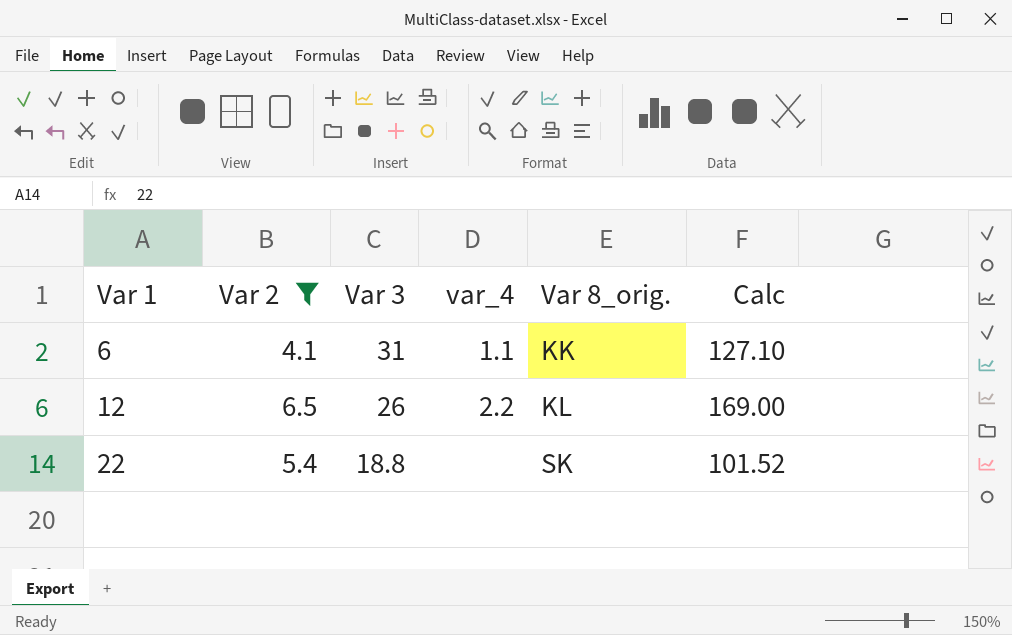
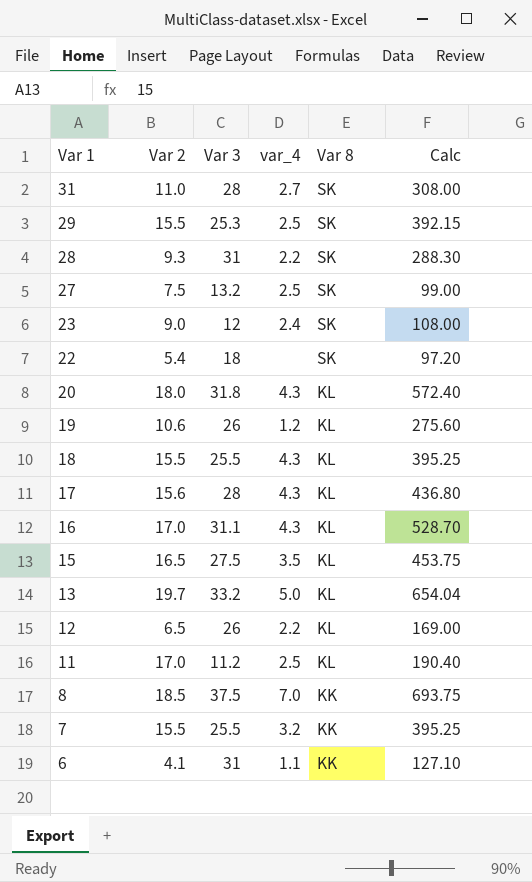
filter: Var 2 <= 6.5 -> none
row order: Var 1 ascending -> Var 1 descending
column name: Var 8_orig. -> Var 8
22 | Var 3: 18.8 -> 18
22 | Calc: 101.52 -> 97.20

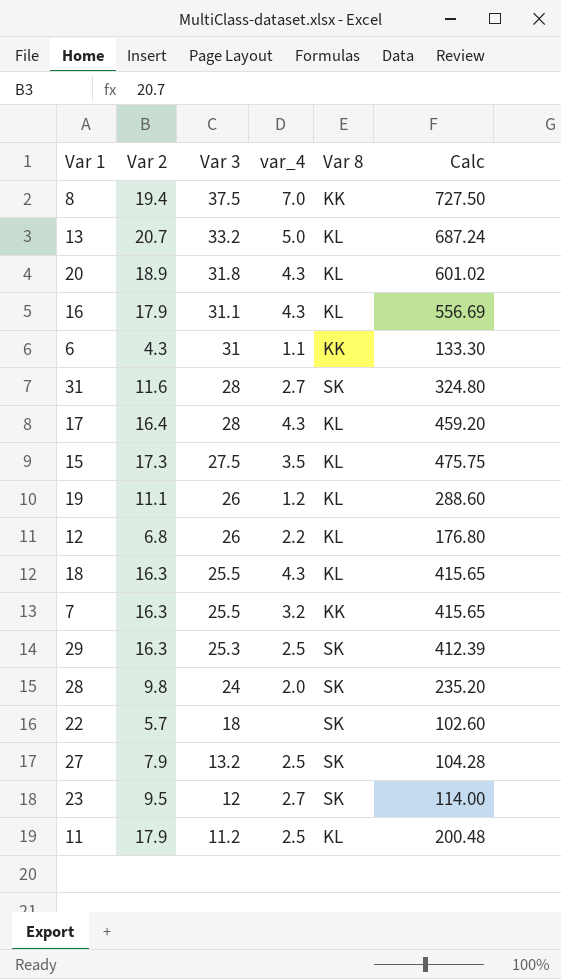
row order: Var 1 descending -> Var 3 descending
8 | Var 2: 18.5 -> 19.4
8 | Calc: 693.75 -> 727.50
13 | Var 2: 19.7 -> 20.7
13 | Calc: 654.04 -> 687.24
20 | Var 2: 18.0 -> 18.9
20 | Calc: 572.40 -> 601.02
16 | Var 2: 17.0 -> 17.9
16 | Calc: 528.70 -> 556.69
6 | Var 2: 4.1 -> 4.3
6 | Calc: 127.10 -> 133.30
31 | Var 2: 11.0 -> 11.6
31 | Calc: 308.00 -> 324.80
17 | Var 2: 15.6 -> 16.4
17 | Calc: 436.80 -> 459.20
15 | Var 2: 16.5 -> 17.3
15 | Calc: 453.75 -> 475.75
19 | Var 2: 10.6 -> 11.1
19 | Calc: 275.60 -> 288.60
12 | Var 2: 6.5 -> 6.8
12 | Calc: 169.00 -> 176.80
18 | Var 2: 15.5 -> 16.3
18 | Calc: 395.25 -> 415.65
7 | Var 2: 15.5 -> 16.3
7 | Calc: 395.25 -> 415.65
29 | Var 2: 15.5 -> 16.3
29 | Calc: 392.15 -> 412.39
28 | Var 2: 9.3 -> 9.8
28 | Var 3: 31 -> 24
28 | var_4: 2.2 -> 2.0
28 | Calc: 288.30 -> 235.20
22 | Var 2: 5.4 -> 5.7
22 | Calc: 97.20 -> 102.60
27 | Var 2: 7.5 -> 7.9
27 | Calc: 99.00 -> 104.28
23 | Var 2: 9.0 -> 9.5
23 | var_4: 2.4 -> 2.7
23 | Calc: 108.00 -> 114.00
11 | Var 2: 17.0 -> 17.9
11 | Calc: 190.40 -> 200.48

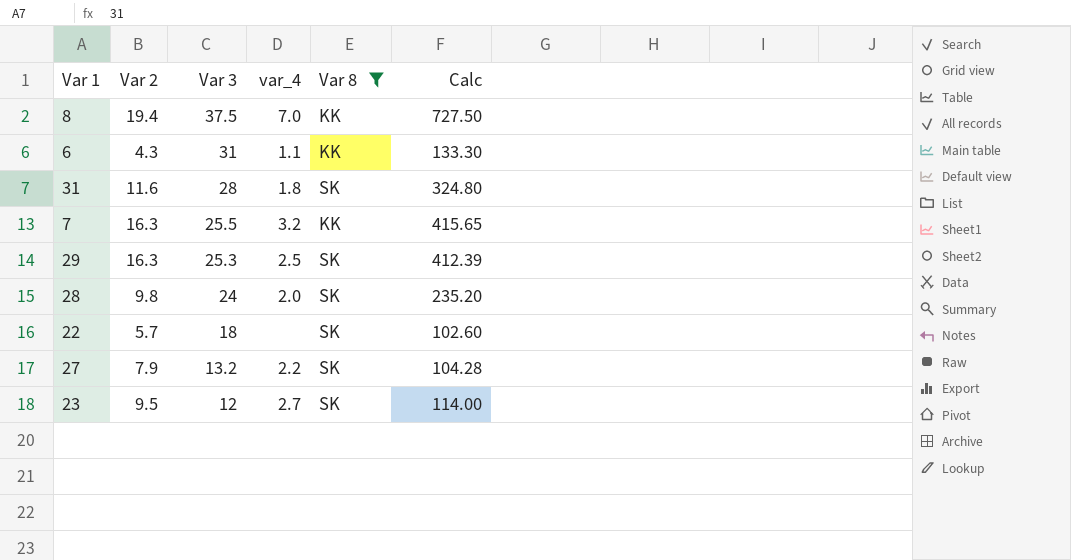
filter: none -> Var 8 != KL
31 | var_4: 2.7 -> 1.8
27 | var_4: 2.5 -> 2.2

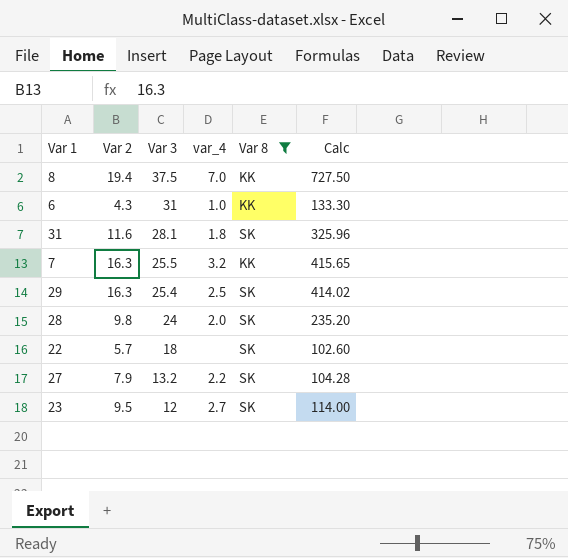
6 | var_4: 1.1 -> 1.0
31 | Var 3: 28 -> 28.1
31 | Calc: 324.80 -> 325.96
29 | Var 3: 25.3 -> 25.4
29 | Calc: 412.39 -> 414.02

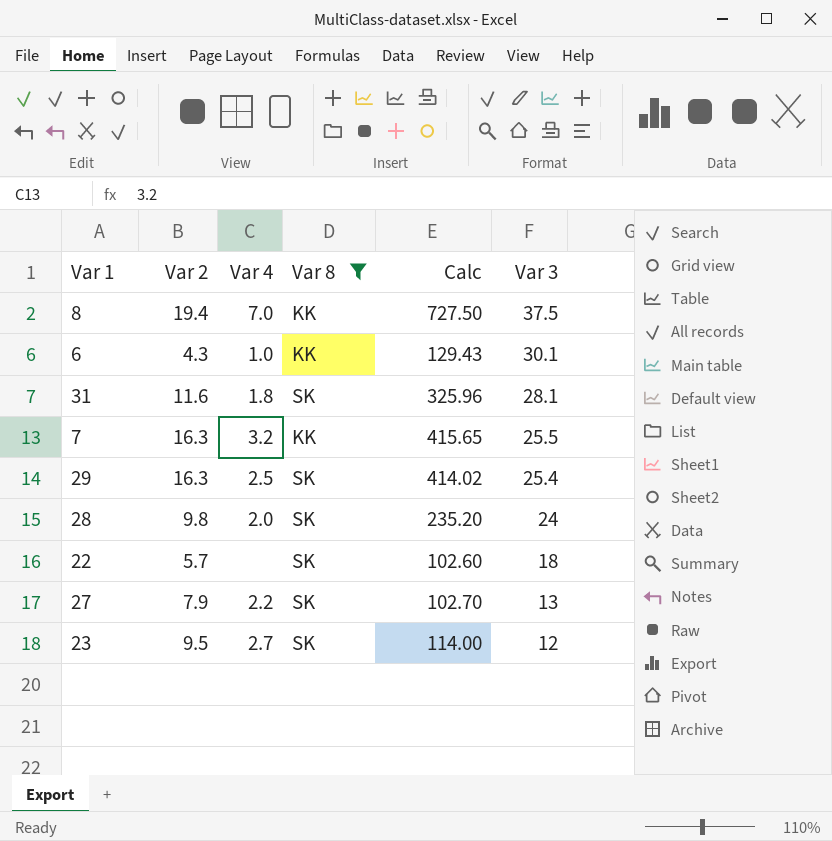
column name: var_4 -> Var 4
column Var 3 | position: 3 -> 6
6 | Calc: 133.30 -> 129.43
6 | Var 3: 31 -> 30.1
27 | Calc: 104.28 -> 102.70
27 | Var 3: 13.2 -> 13

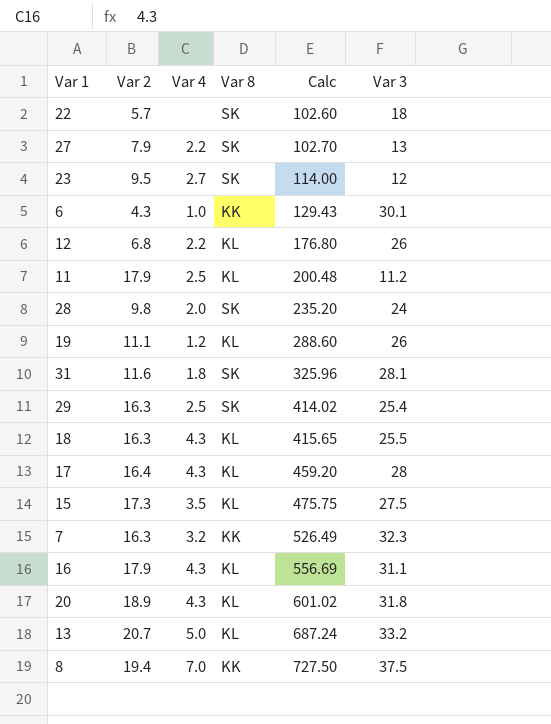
filter: Var 8 != KL -> none
row order: Var 3 descending -> Calc ascending
7 | Calc: 415.65 -> 526.49
7 | Var 3: 25.5 -> 32.3

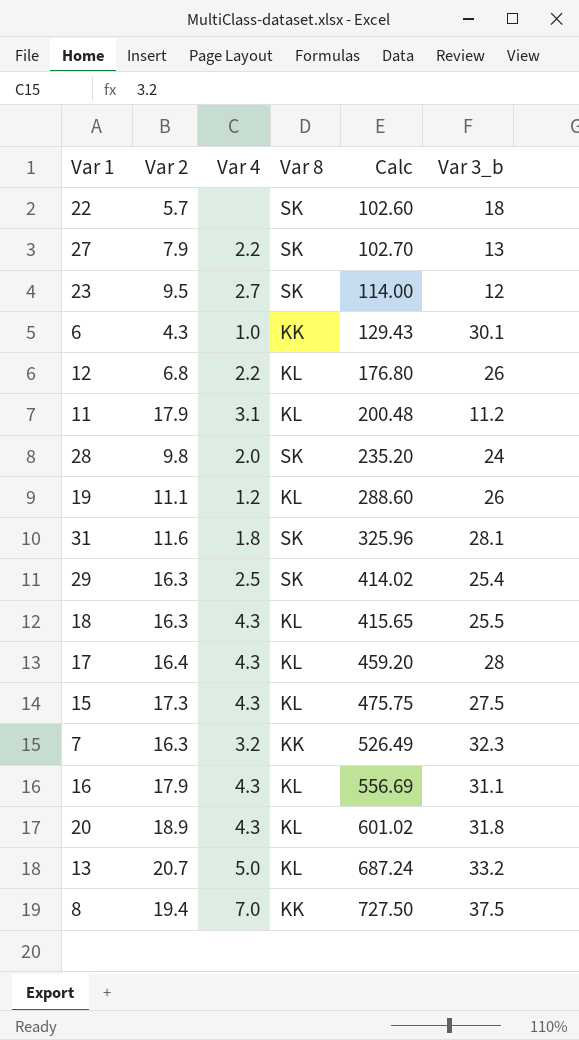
column name: Var 3 -> Var 3_b
11 | Var 4: 2.5 -> 3.1
15 | Var 4: 3.5 -> 4.3

